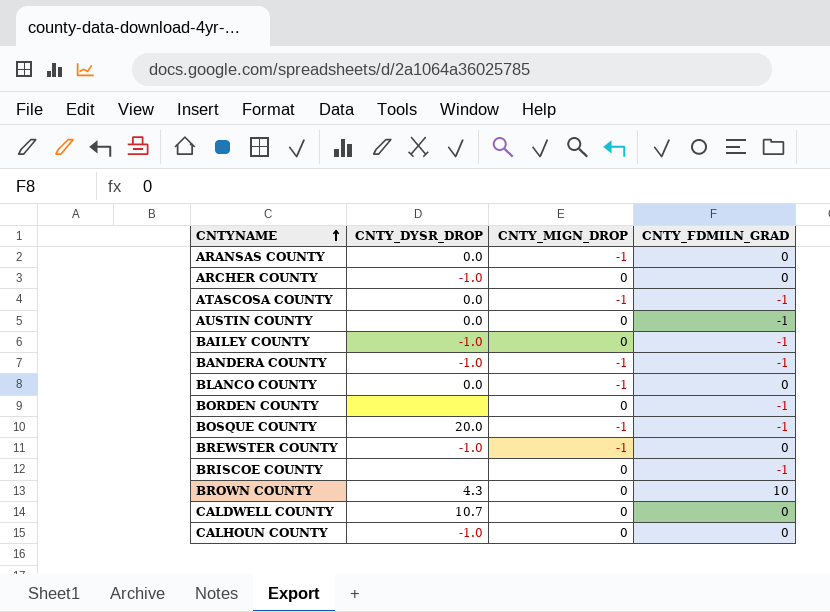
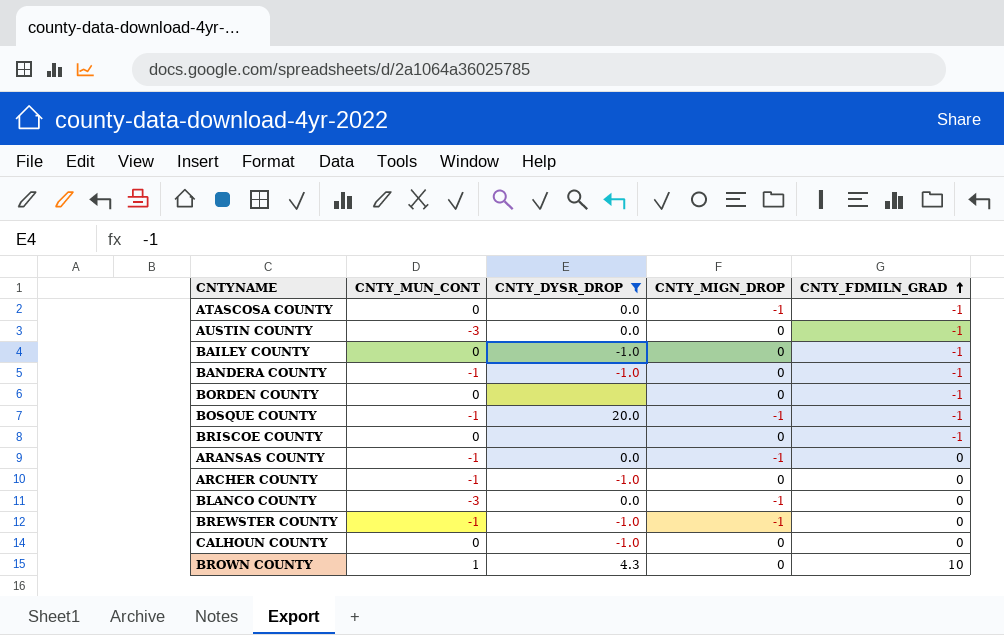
filter: none -> CNTY_DYSR_DROP != 10.7
row order: CNTYNAME ascending -> CNTY_FDMILN_GRAD ascending
column CNTY_MUN_CONT | position: none -> 2
BANDERA COUNTY | CNTY_MIGN_DROP: -1 -> 0

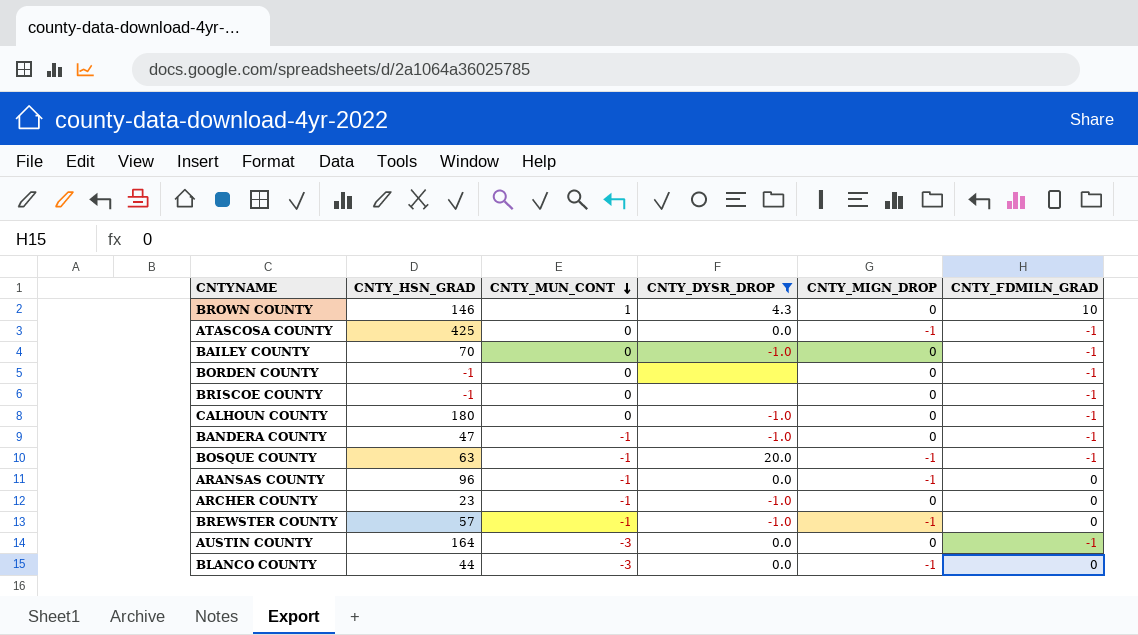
row order: CNTY_FDMILN_GRAD ascending -> CNTY_MUN_CONT descending
column CNTY_HSN_GRAD | position: none -> 2
CALHOUN COUNTY | CNTY_FDMILN_GRAD: 0 -> -1

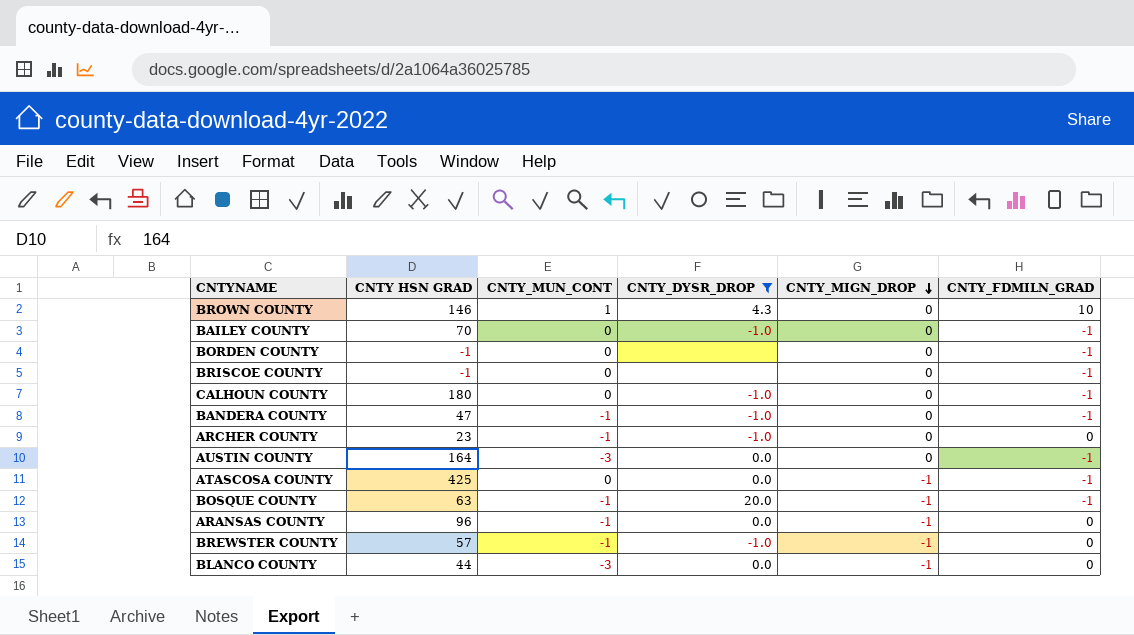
row order: CNTY_MUN_CONT descending -> CNTY_MIGN_DROP descending
column name: CNTY_HSN_GRAD -> CNTY HSN GRAD

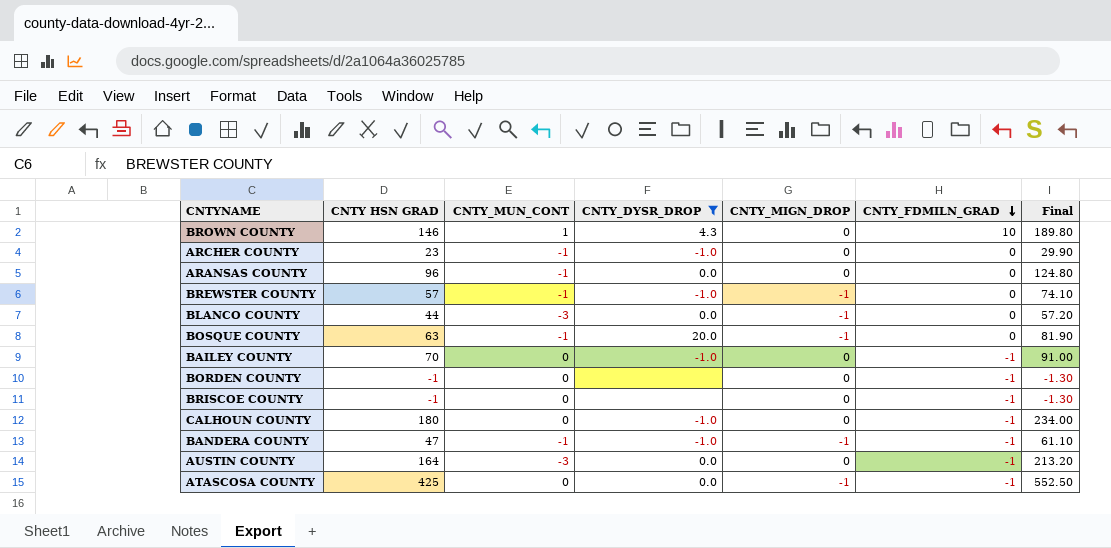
row order: CNTY_MIGN_DROP descending -> CNTY_FDMILN_GRAD descending
column Final | formula: none -> [CNTY HSN GRAD] * 1.3
ARANSAS COUNTY | CNTY_MIGN_DROP: -1 -> 0
BOSQUE COUNTY | CNTY_FDMILN_GRAD: -1 -> 0
BANDERA COUNTY | CNTY_MIGN_DROP: 0 -> -1

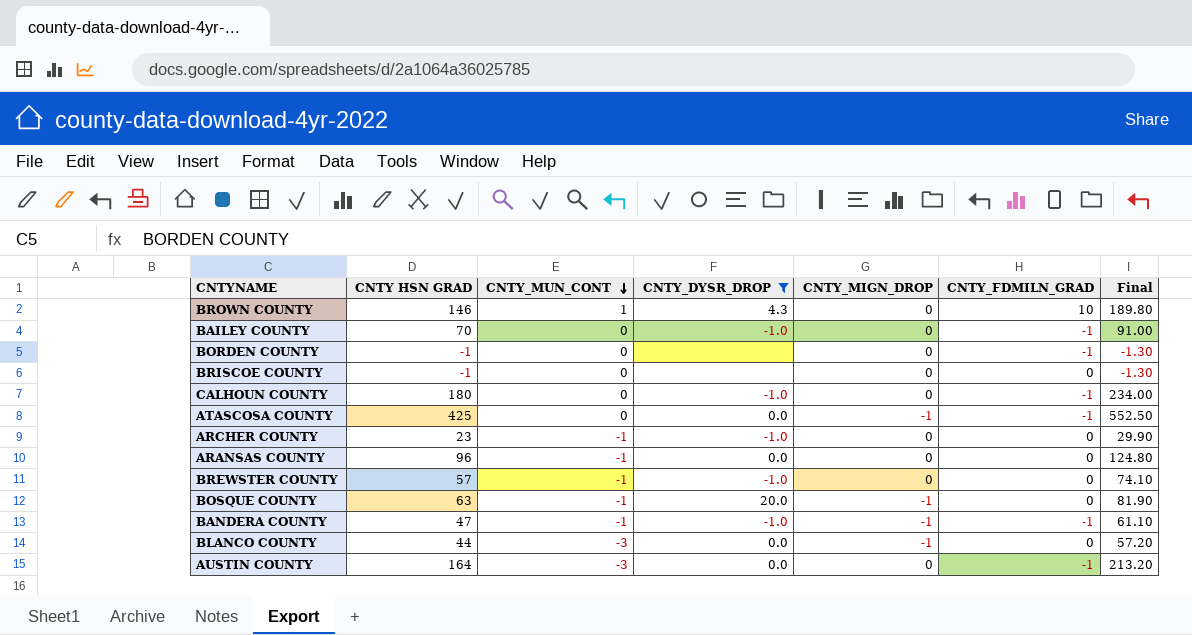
row order: CNTY_FDMILN_GRAD descending -> CNTY_MUN_CONT descending
BRISCOE COUNTY | CNTY_FDMILN_GRAD: -1 -> 0
BREWSTER COUNTY | CNTY_MIGN_DROP: -1 -> 0

